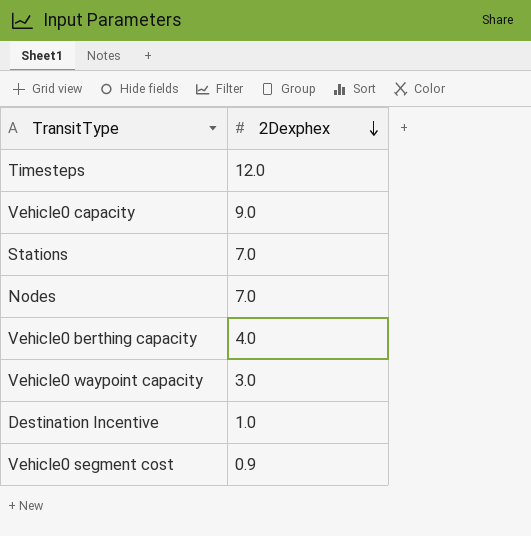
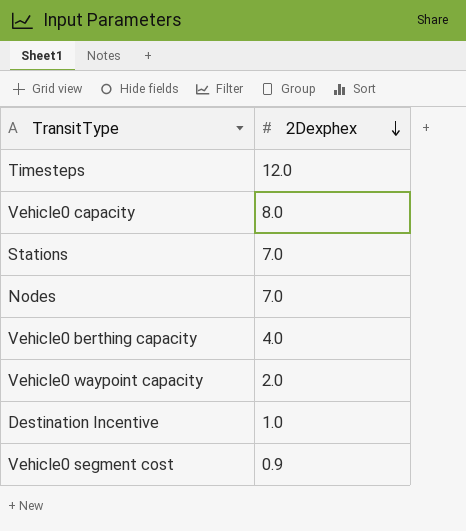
Vehicle0 capacity | 2Dexphex: 9.0 -> 8.0
Vehicle0 waypoint capacity | 2Dexphex: 3.0 -> 2.0

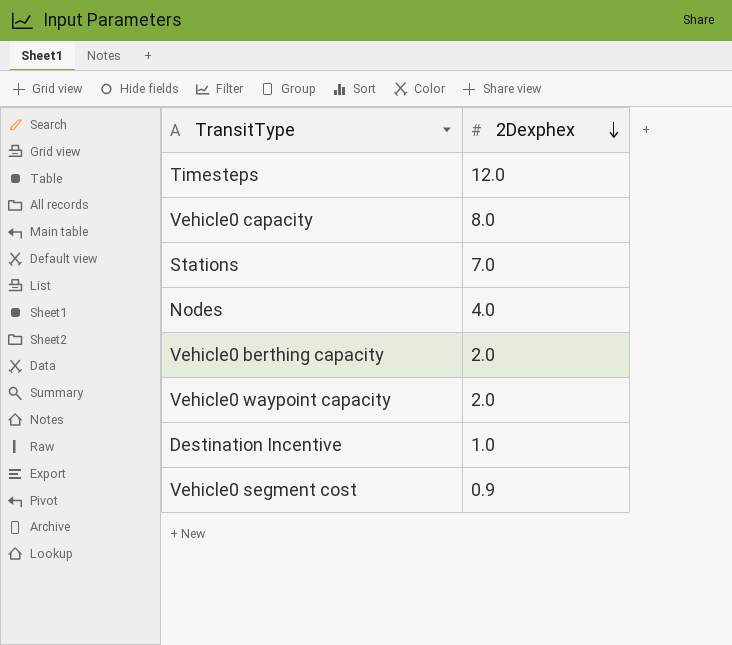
Nodes | 2Dexphex: 7.0 -> 4.0
Vehicle0 berthing capacity | 2Dexphex: 4.0 -> 2.0

